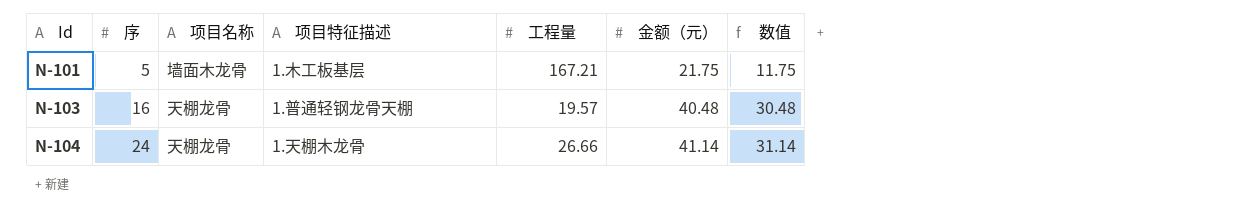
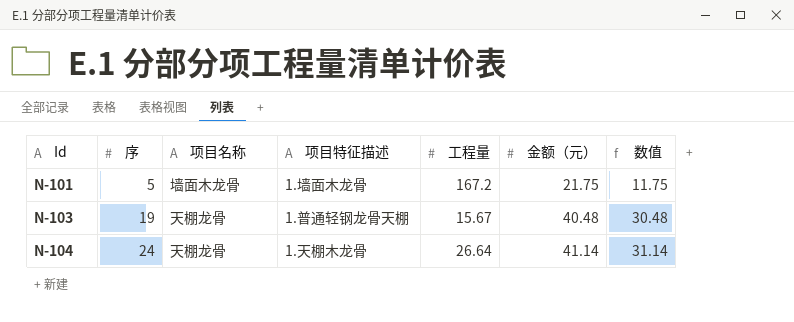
N-101 | 项目特征描述: 1.木工板基层 -> 1.墙面木龙骨
N-101 | 工程量: 167.21 -> 167.2
N-103 | 序: 16 -> 19
N-103 | 工程量: 19.57 -> 15.67
N-104 | 工程量: 26.66 -> 26.64

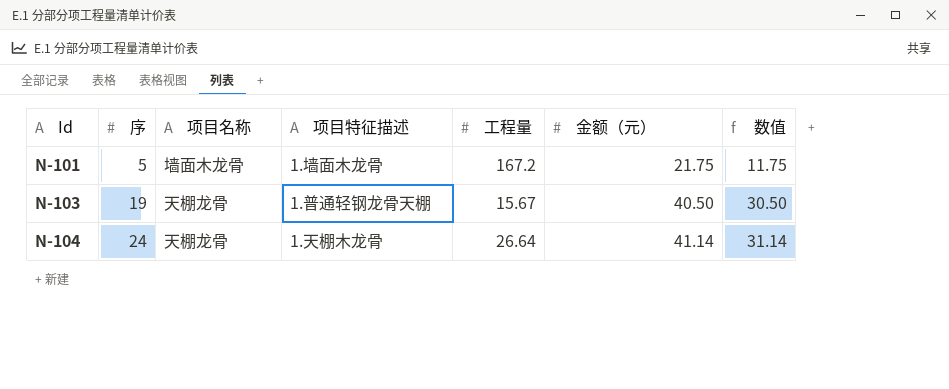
N-103 | 金额（元）: 40.48 -> 40.50
N-103 | 数值: 30.48 -> 30.50

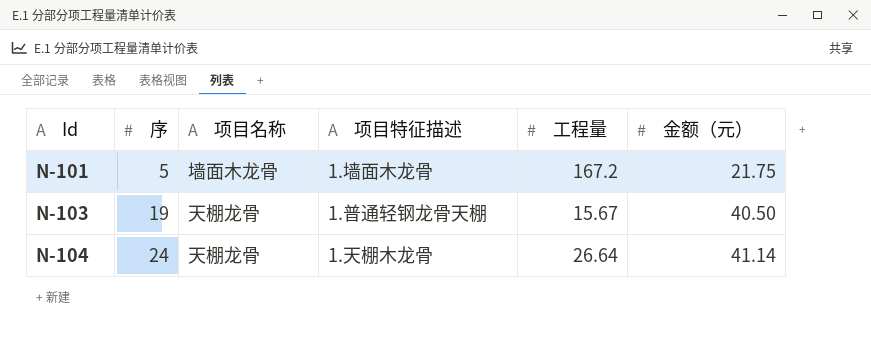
column 数值 | formula: [金额（元）] - 10 -> none

